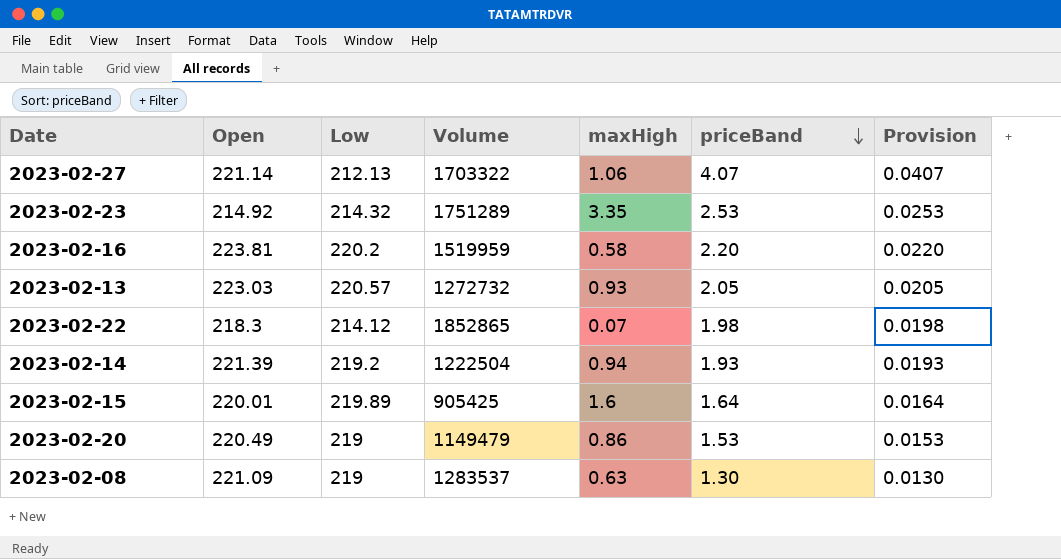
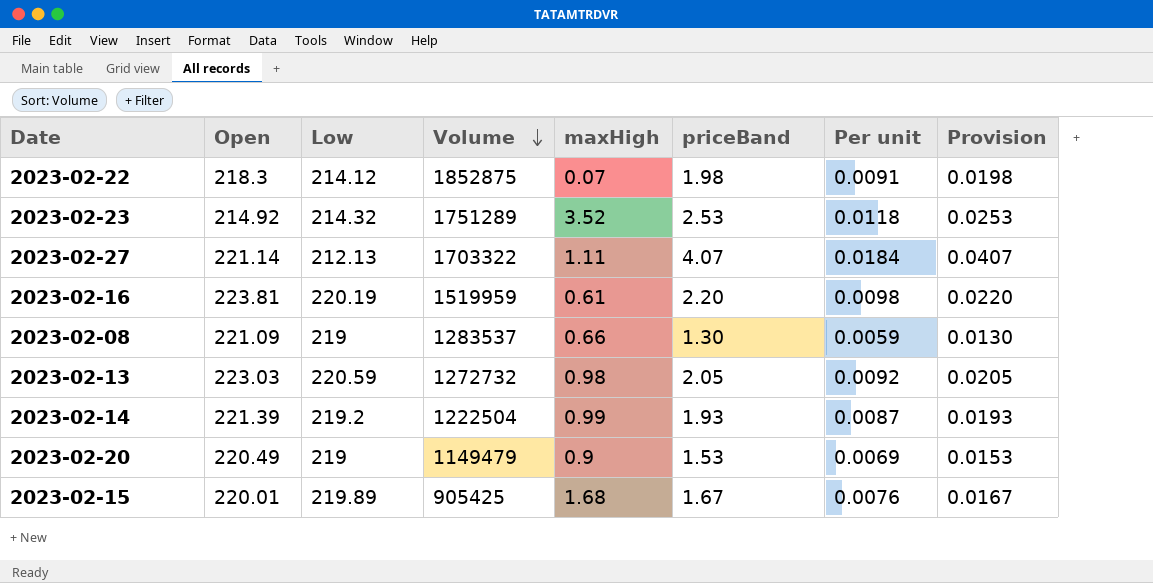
row order: priceBand descending -> Volume descending
column Per unit | formula: none -> [priceBand] / [Open]
2023-02-22 | Volume: 1852865 -> 1852875
2023-02-23 | maxHigh: 3.35 -> 3.52
2023-02-27 | maxHigh: 1.06 -> 1.11
2023-02-16 | Low: 220.2 -> 220.19
2023-02-16 | maxHigh: 0.58 -> 0.61
2023-02-08 | maxHigh: 0.63 -> 0.66
2023-02-13 | Low: 220.57 -> 220.59
2023-02-13 | maxHigh: 0.93 -> 0.98
2023-02-14 | maxHigh: 0.94 -> 0.99
2023-02-20 | maxHigh: 0.86 -> 0.9
2023-02-15 | maxHigh: 1.6 -> 1.68
2023-02-15 | priceBand: 1.64 -> 1.67
2023-02-15 | Provision: 0.0164 -> 0.0167

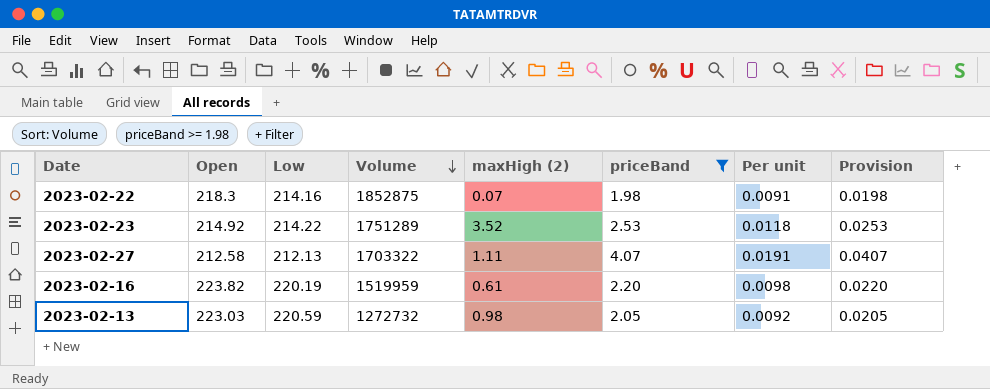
filter: none -> priceBand >= 1.98
column name: maxHigh -> maxHigh (2)
2023-02-22 | Low: 214.12 -> 214.16
2023-02-23 | Low: 214.32 -> 214.22
2023-02-27 | Open: 221.14 -> 212.58
2023-02-27 | Per unit: 0.0184 -> 0.0191
2023-02-16 | Open: 223.81 -> 223.82

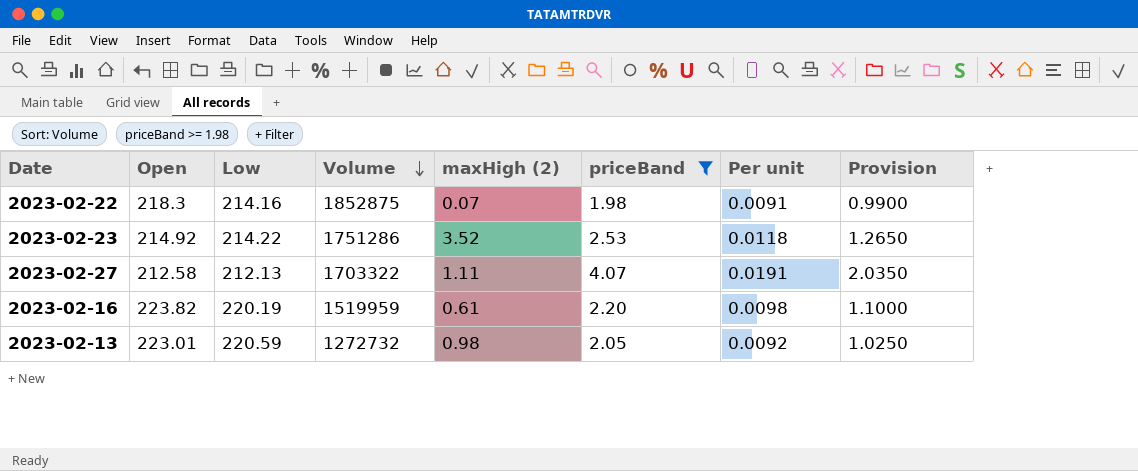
column Provision | formula: [priceBand] * 0.01 -> [priceBand] * 0.5
2023-02-23 | Volume: 1751289 -> 1751286
2023-02-13 | Open: 223.03 -> 223.01

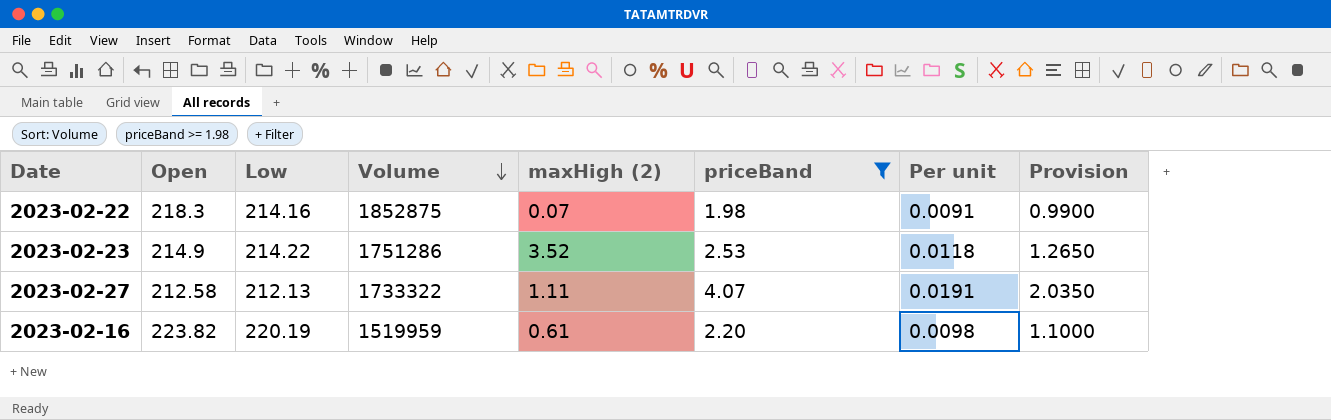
row 2023-02-13: 223.01 | 220.59 | 1272732 | 0.98 | 2.05 | 0.0092 | 1.0250 -> none
2023-02-23 | Open: 214.92 -> 214.9
2023-02-27 | Volume: 1703322 -> 1733322

